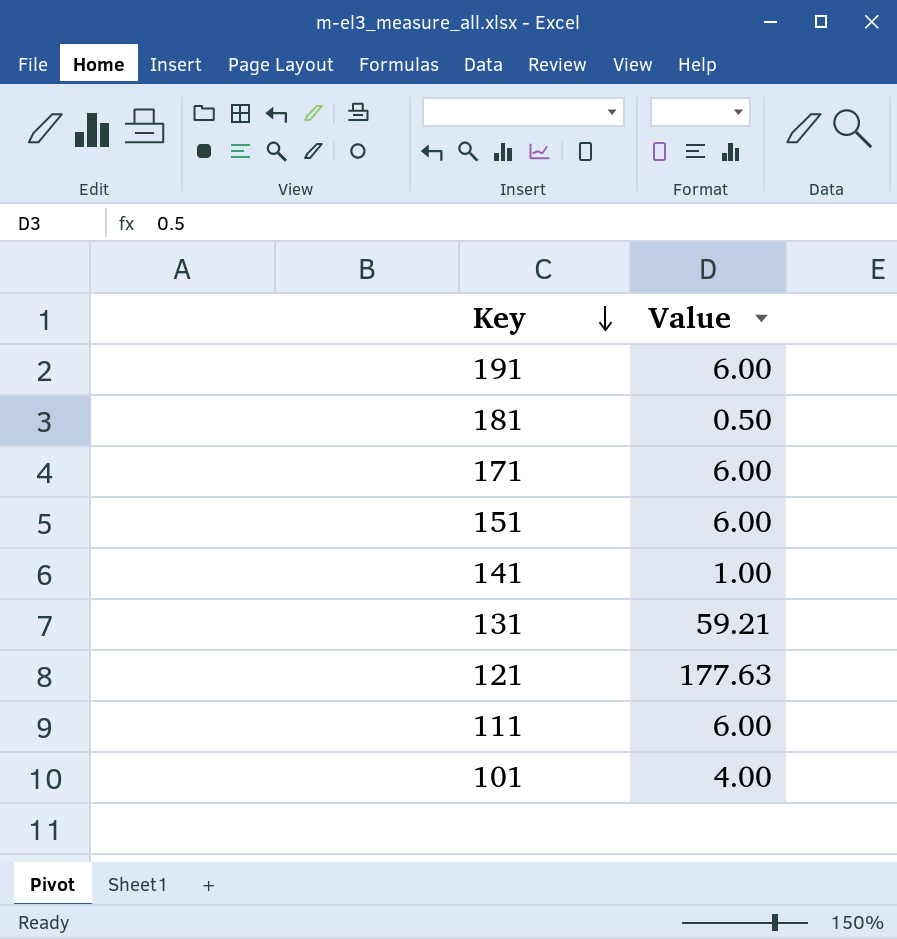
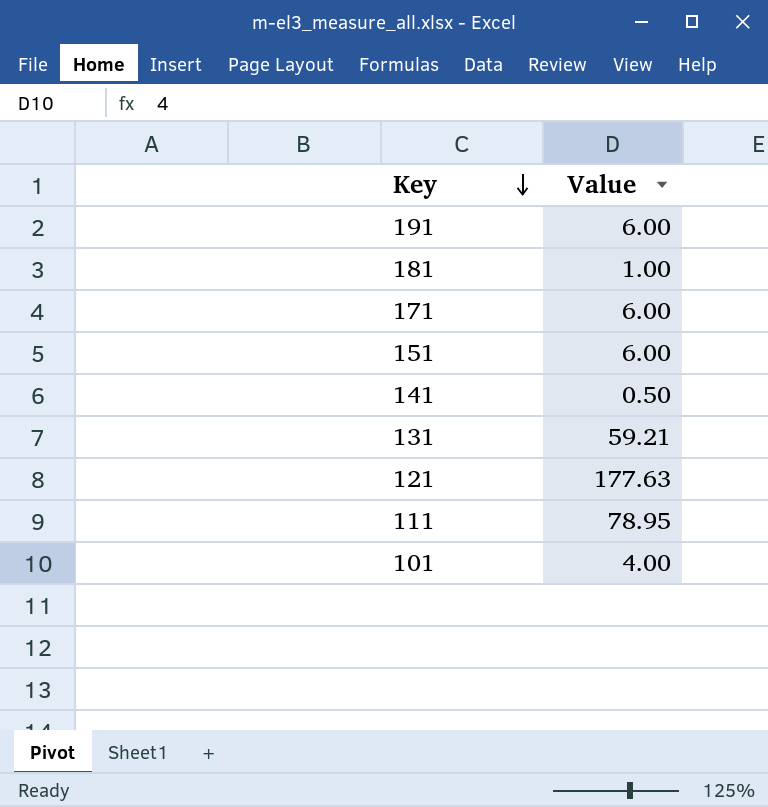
181 | Value: 0.50 -> 1.00
141 | Value: 1.00 -> 0.50
111 | Value: 6.00 -> 78.95

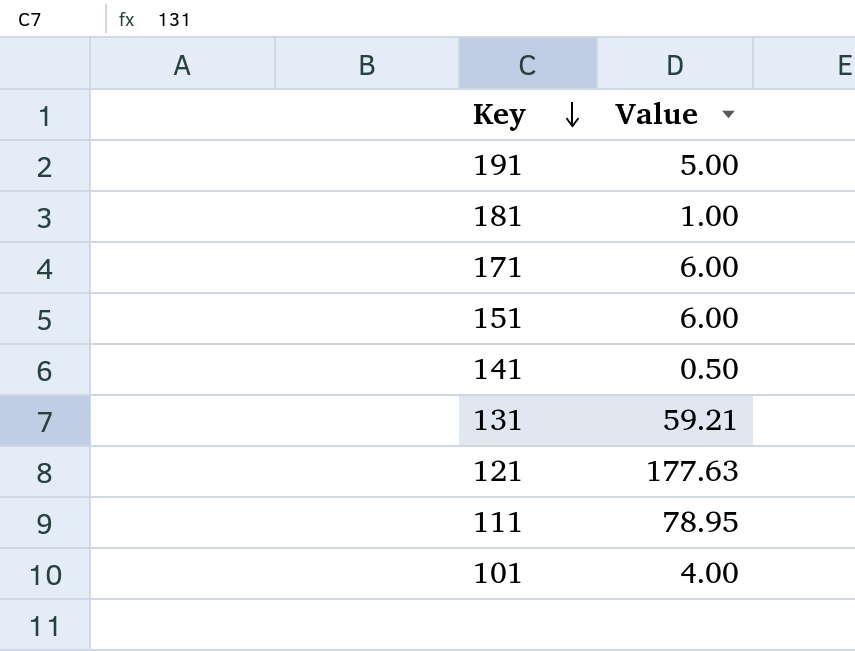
191 | Value: 6.00 -> 5.00

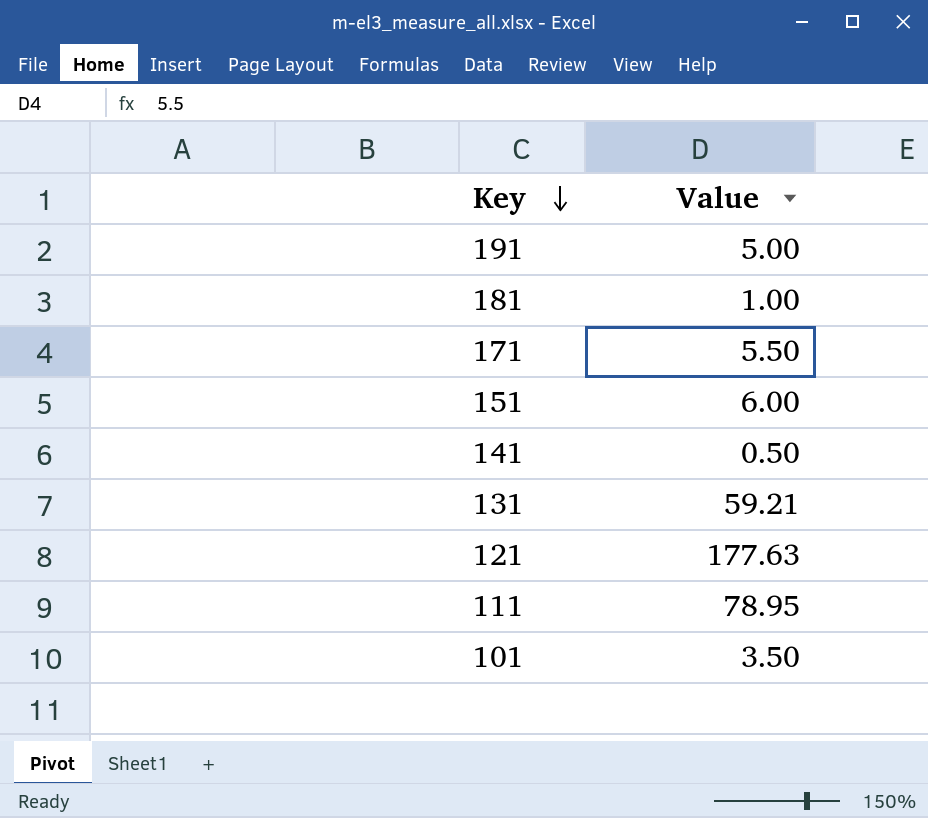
171 | Value: 6.00 -> 5.50
101 | Value: 4.00 -> 3.50

